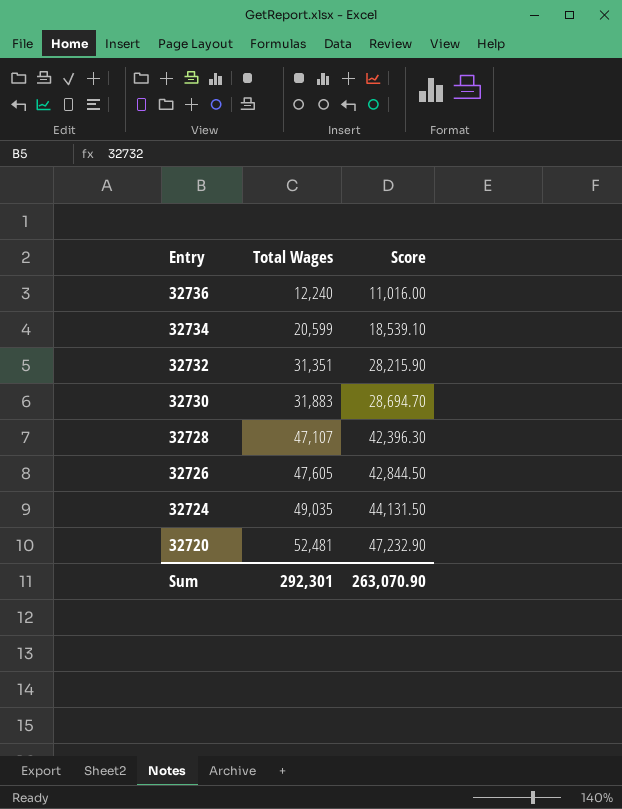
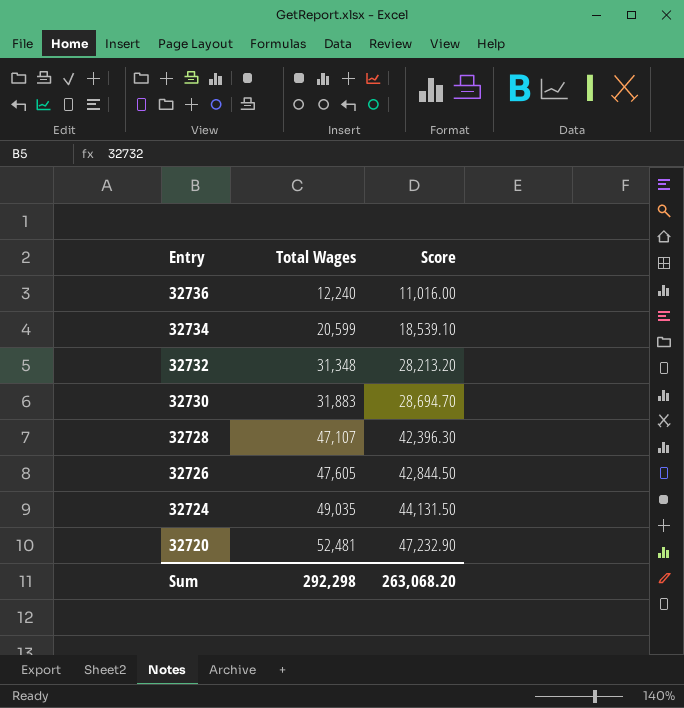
32732 | Total Wages: 31,351 -> 31,348
32732 | Score: 28,215.90 -> 28,213.20
Sum | Total Wages: 292,301 -> 292,298
Sum | Score: 263,070.90 -> 263,068.20

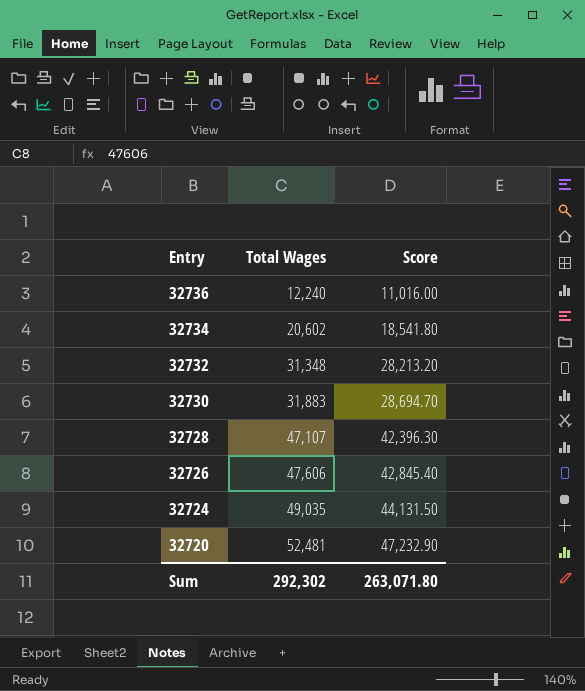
32734 | Total Wages: 20,599 -> 20,602
32734 | Score: 18,539.10 -> 18,541.80
32726 | Total Wages: 47,605 -> 47,606
32726 | Score: 42,844.50 -> 42,845.40
Sum | Total Wages: 292,298 -> 292,302
Sum | Score: 263,068.20 -> 263,071.80

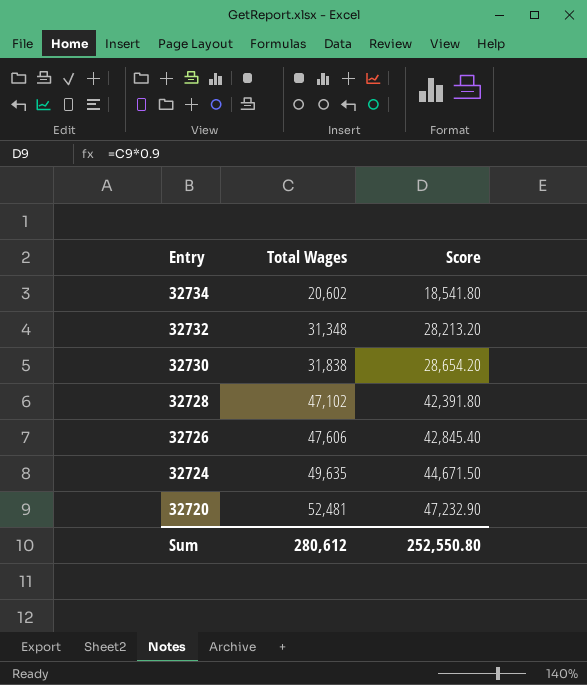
row 32736: 12,240 | 11,016.00 -> none
32730 | Total Wages: 31,883 -> 31,838
32730 | Score: 28,694.70 -> 28,654.20
32728 | Total Wages: 47,107 -> 47,102
32728 | Score: 42,396.30 -> 42,391.80
32724 | Total Wages: 49,035 -> 49,635
32724 | Score: 44,131.50 -> 44,671.50
Sum | Total Wages: 292,302 -> 280,612
Sum | Score: 263,071.80 -> 252,550.80

